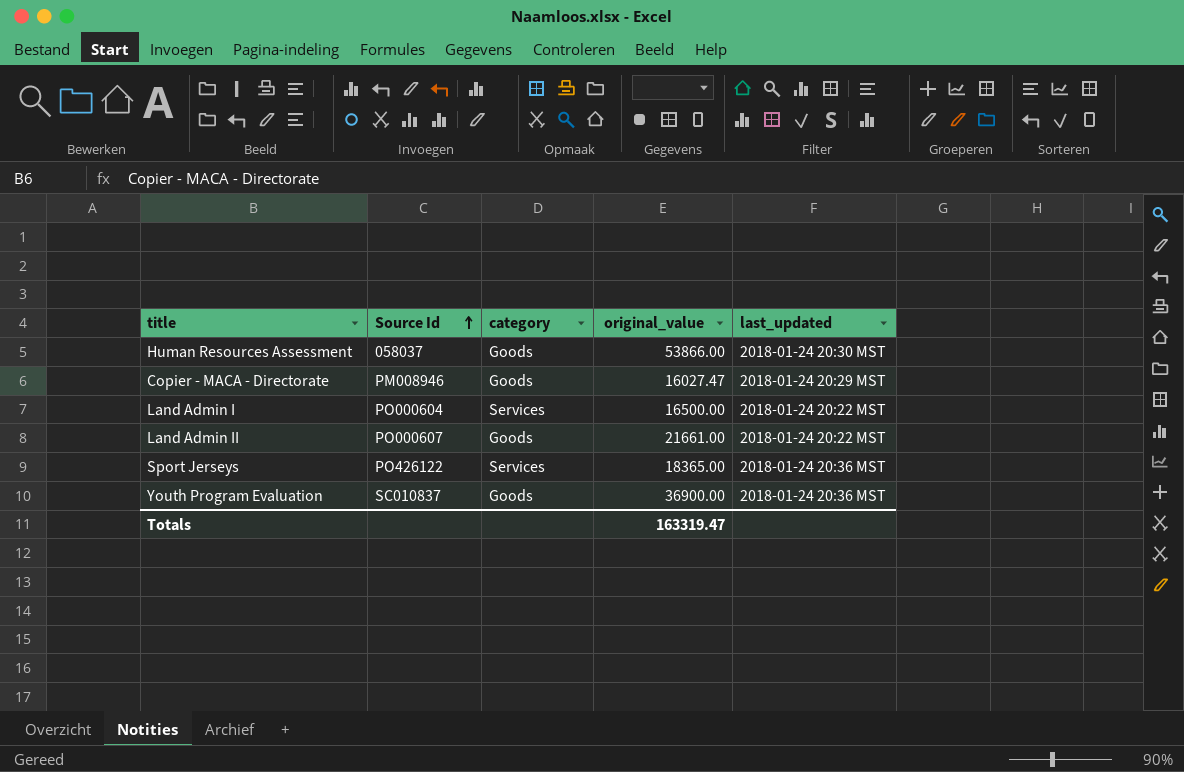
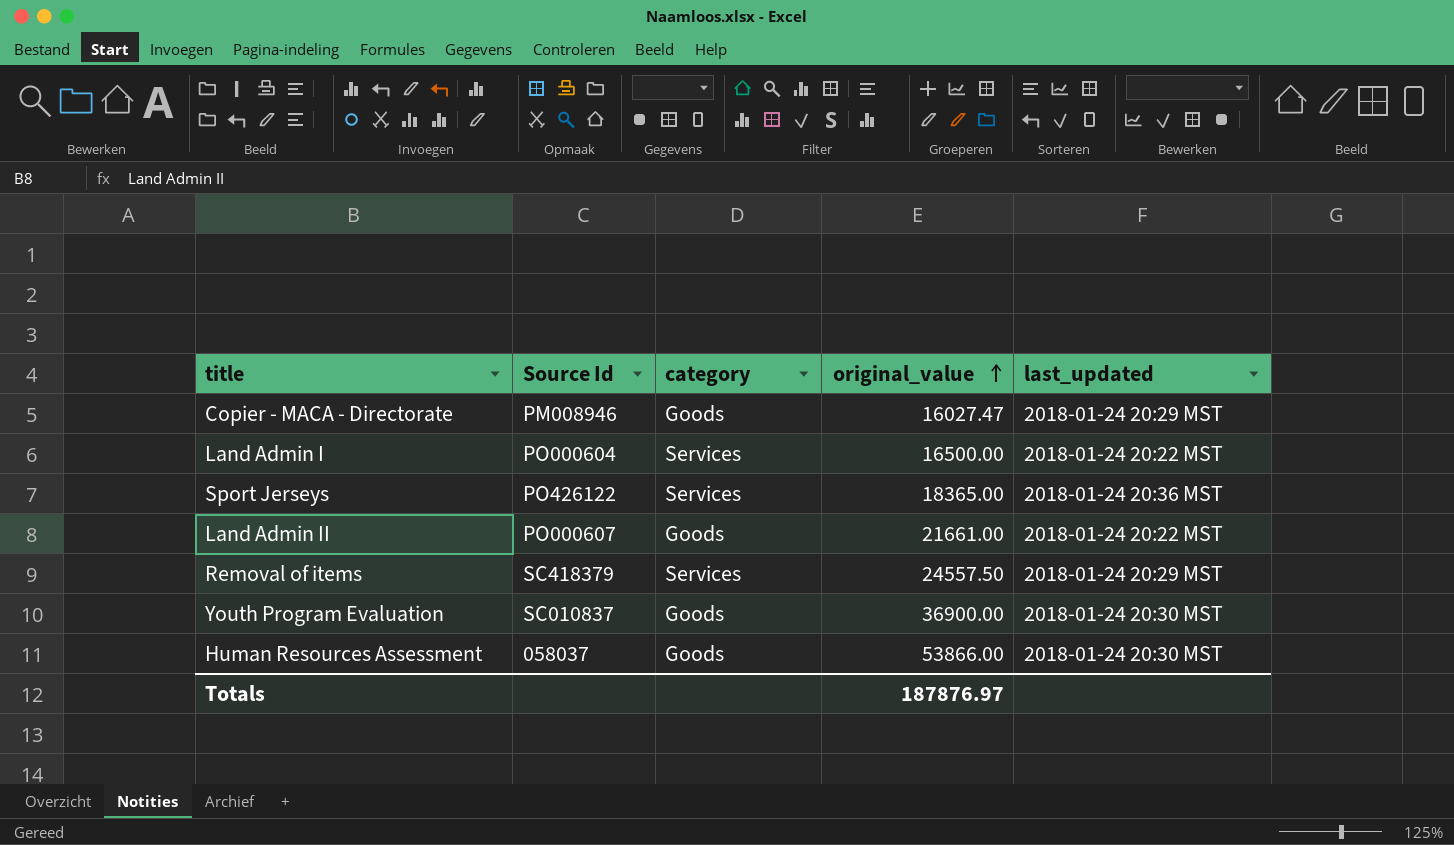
row order: Source Id ascending -> original_value ascending
row Removal of items: none -> SC418379 | Services | 24557.50 | 2018-01-24 20:29 MST
Youth Program Evaluation | last_updated: 2018-01-24 20:36 MST -> 2018-01-24 20:30 MST
Totals | original_value: 163319.47 -> 187876.97

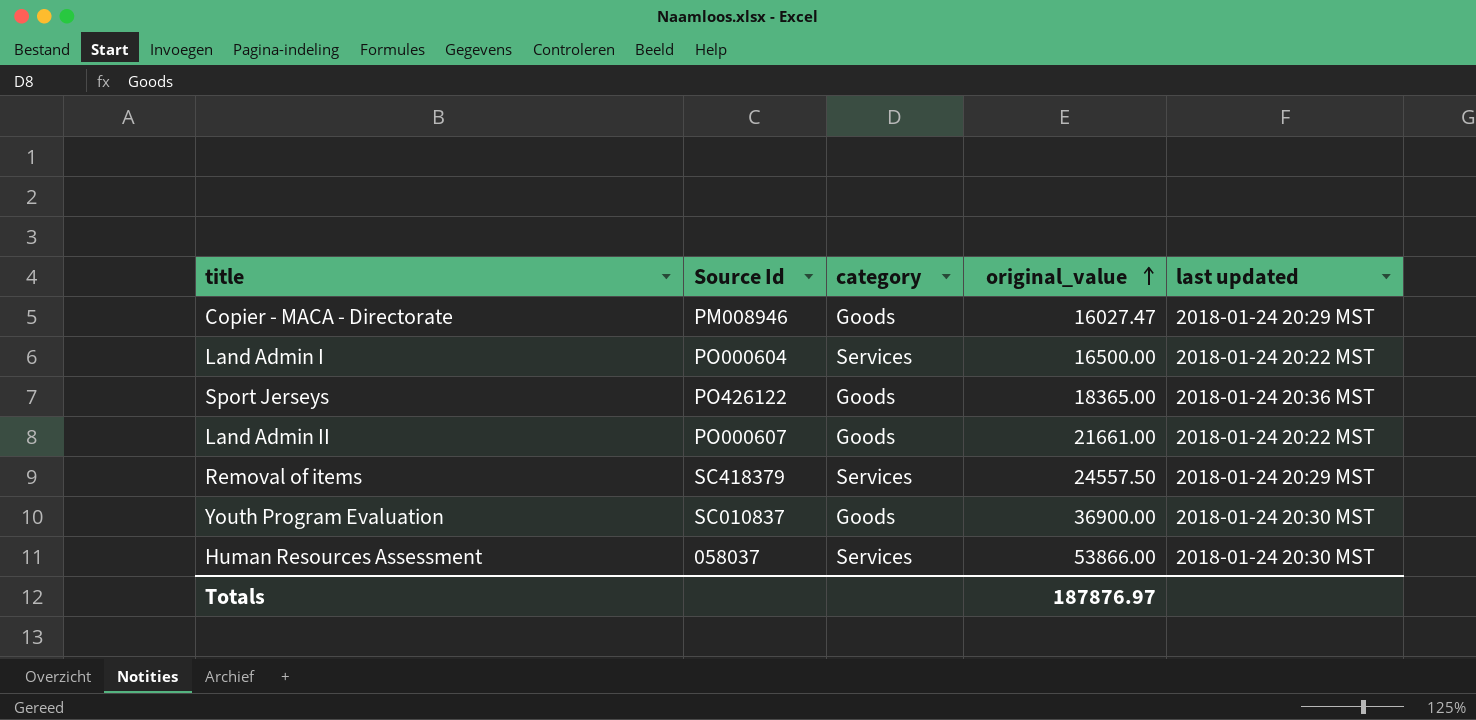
column name: last_updated -> last updated
Sport Jerseys | category: Services -> Goods
Human Resources Assessment | category: Goods -> Services

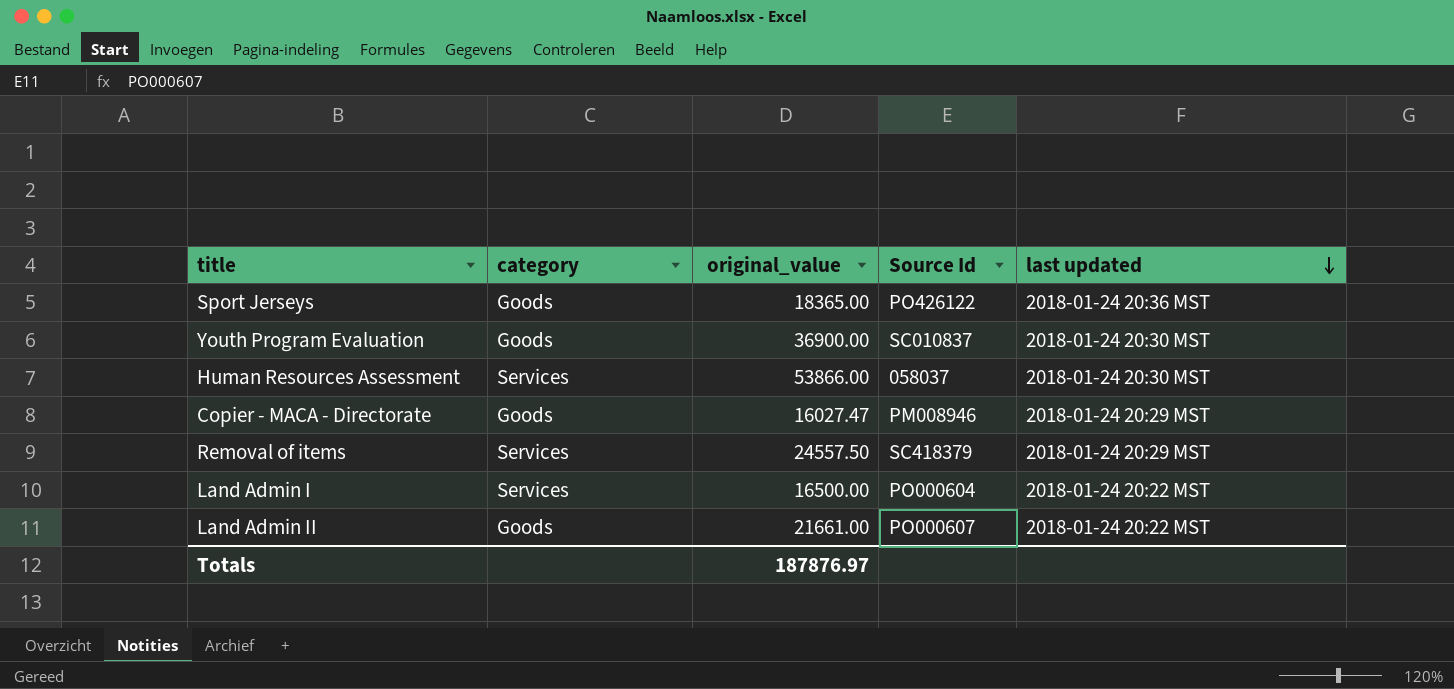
row order: original_value ascending -> last updated descending
column Source Id | position: 2 -> 4

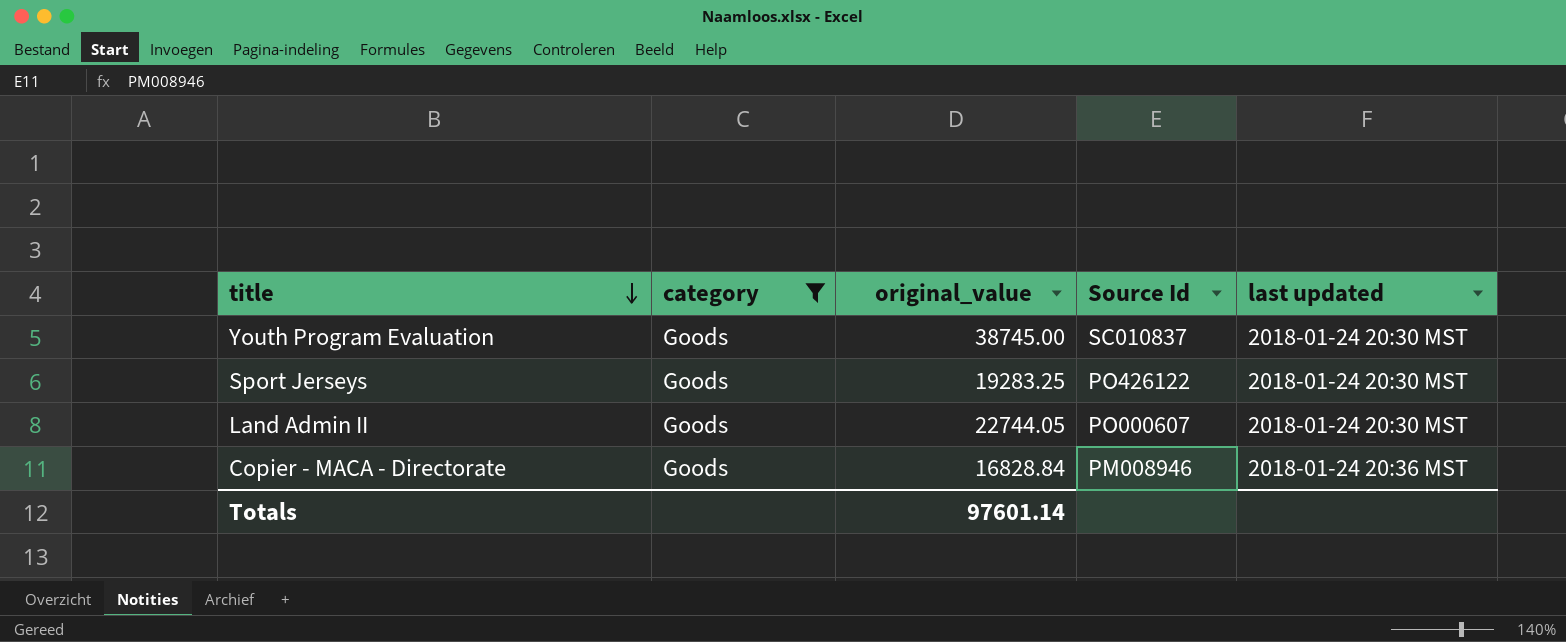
filter: none -> category = Goods
row order: last updated descending -> title descending
Youth Program Evaluation | original_value: 36900.00 -> 38745.00
Sport Jerseys | original_value: 18365.00 -> 19283.25
Sport Jerseys | last updated: 2018-01-24 20:36 MST -> 2018-01-24 20:30 MST
Land Admin II | original_value: 21661.00 -> 22744.05
Land Admin II | last updated: 2018-01-24 20:22 MST -> 2018-01-24 20:30 MST
Copier - MACA - Directorate | original_value: 16027.47 -> 16828.84
Copier - MACA - Directorate | last updated: 2018-01-24 20:29 MST -> 2018-01-24 20:36 MST
Totals | original_value: 187876.97 -> 97601.14

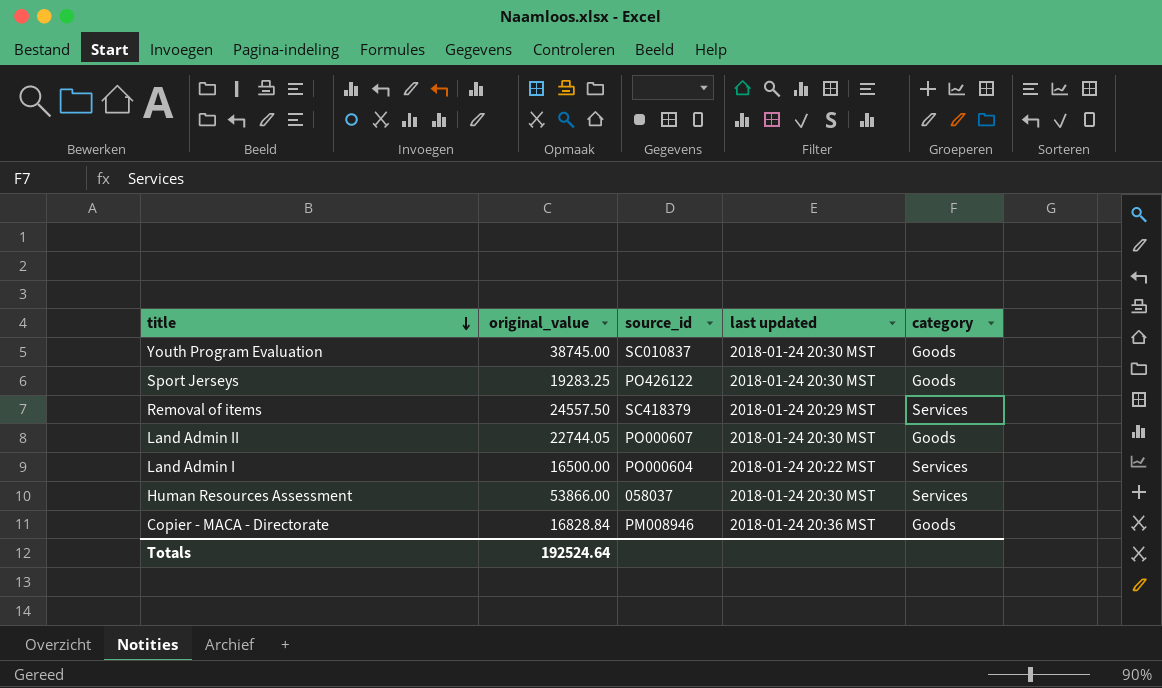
filter: category = Goods -> none
column name: Source Id -> source_id
column category | position: 2 -> 5
Totals | original_value: 97601.14 -> 192524.64

